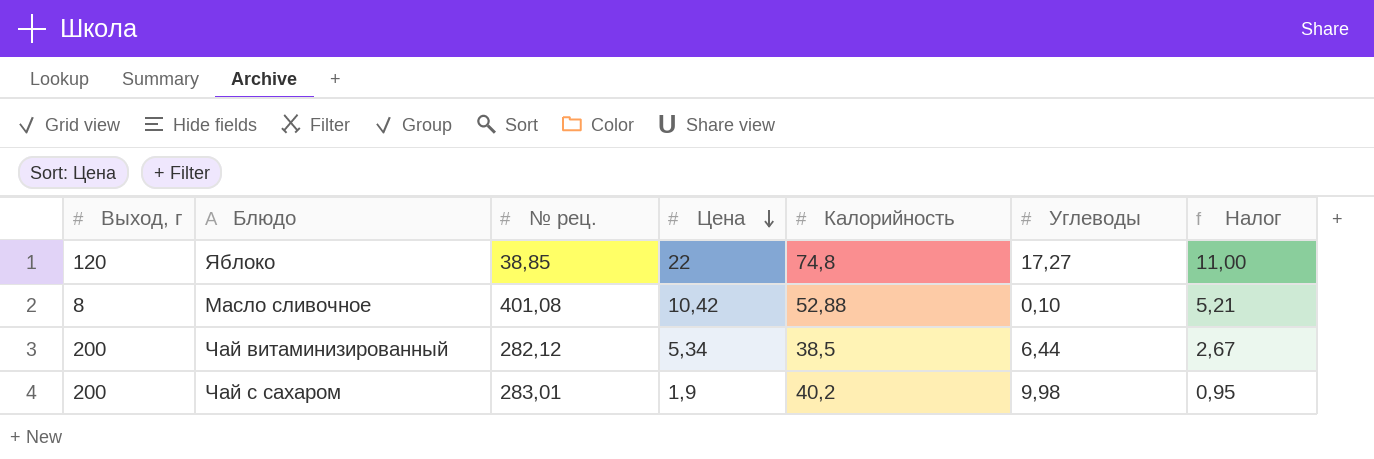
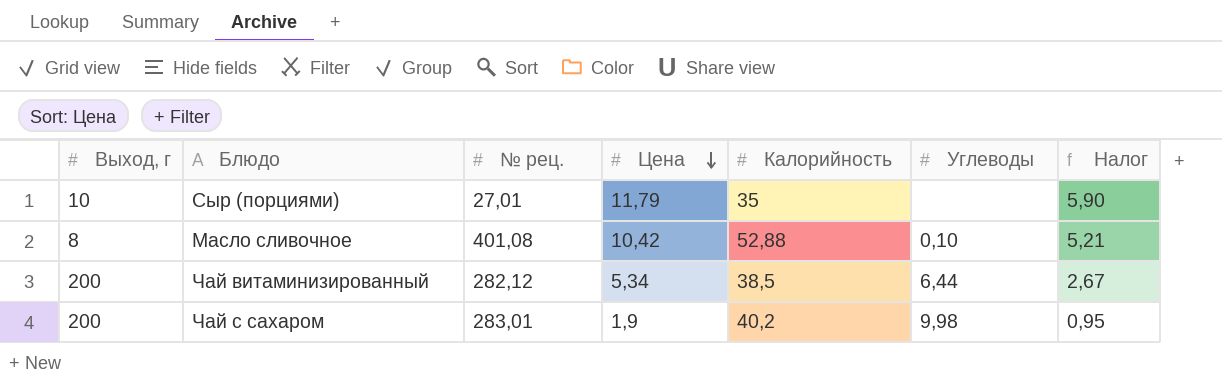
row Яблоко: 120 | 38,85 | 22 | 74,8 | 17,27 | 11,00 -> none
row Сыр (порциями): none -> 10 | 27,01 | 11,79 | 35 | none | 5,90

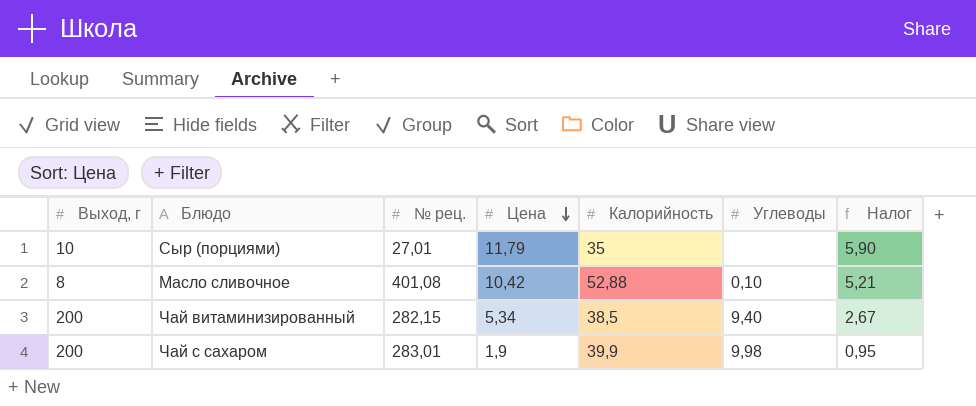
Чай витаминизированный | № рец.: 282,12 -> 282,15
Чай витаминизированный | Углеводы: 6,44 -> 9,40
Чай с сахаром | Калорийность: 40,2 -> 39,9

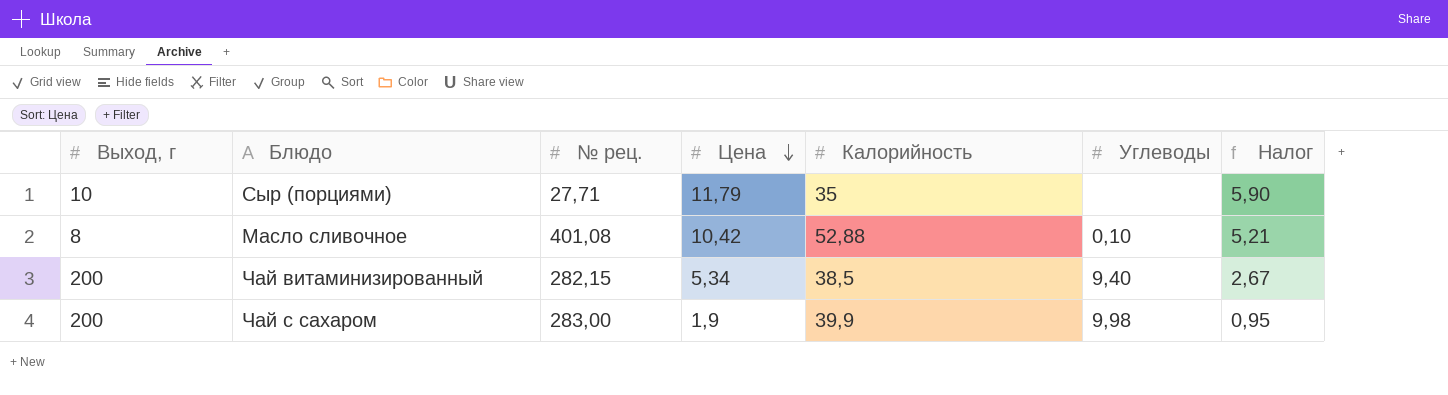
Сыр (порциями) | № рец.: 27,01 -> 27,71
Чай с сахаром | № рец.: 283,01 -> 283,00

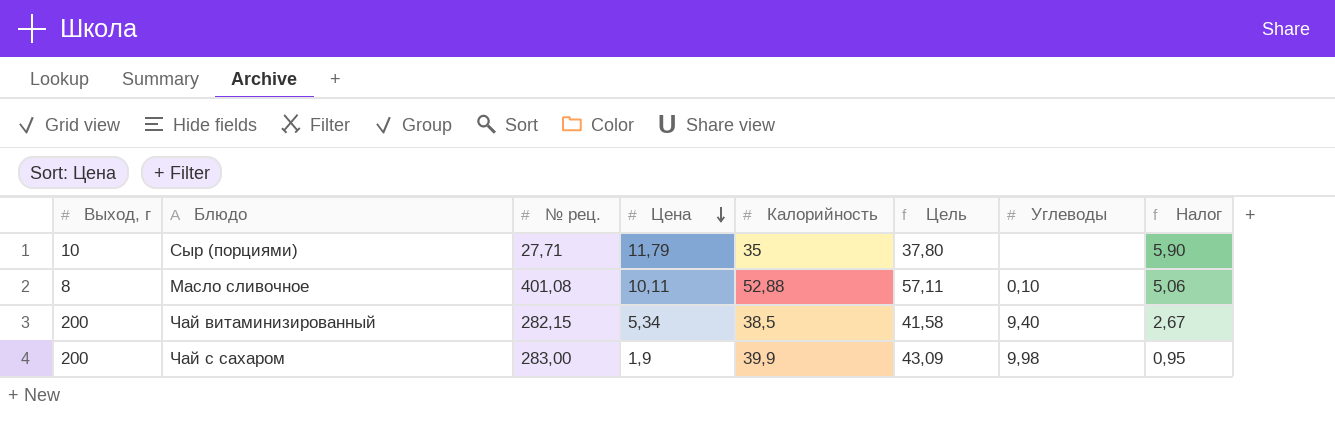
column Цель | formula: none -> [Калорийность] * 1,08
Масло сливочное | Цена: 10,42 -> 10,11
Масло сливочное | Налог: 5,21 -> 5,06

